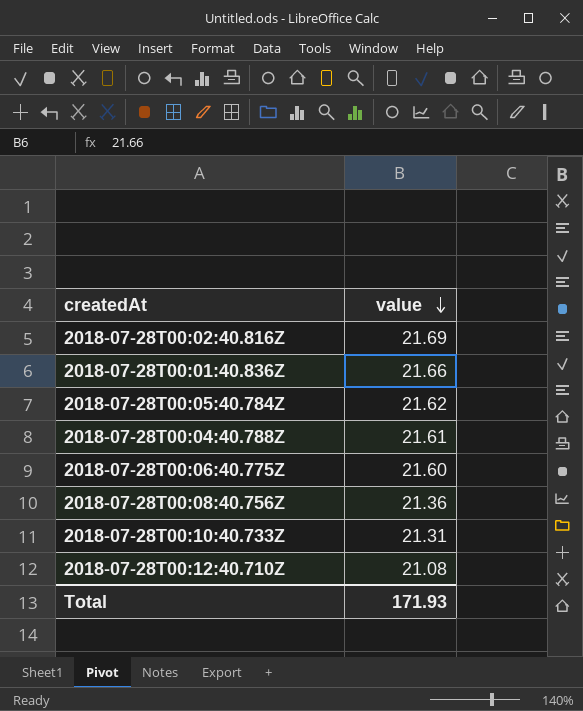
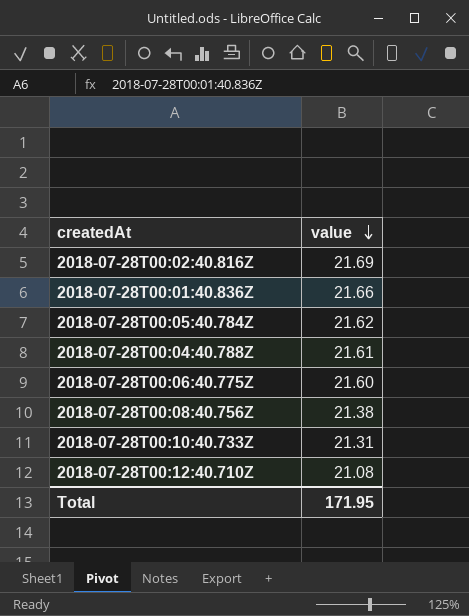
2018-07-28T00:08:40.756Z | value: 21.36 -> 21.38
Total | value: 171.93 -> 171.95

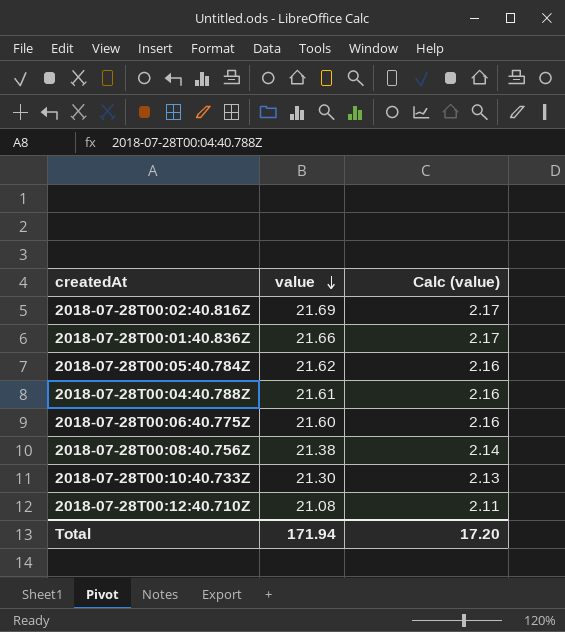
column Calc (value) | formula: none -> [value] * 0.1
2018-07-28T00:10:40.733Z | value: 21.31 -> 21.30
Total | value: 171.95 -> 171.94

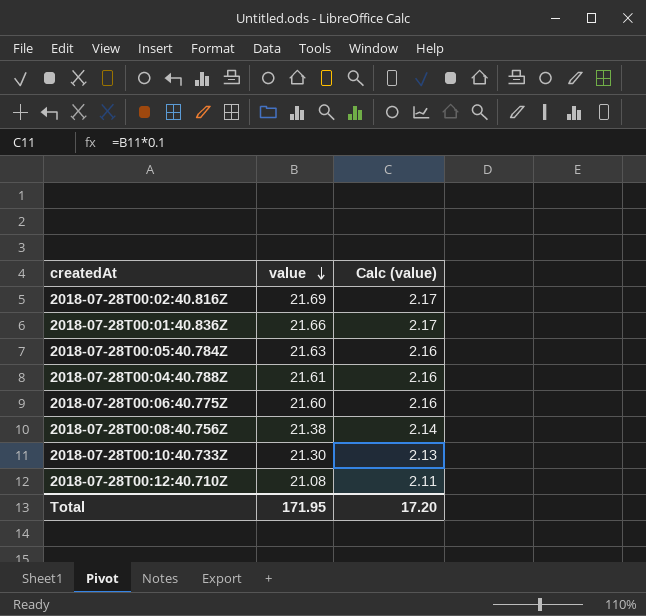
2018-07-28T00:05:40.784Z | value: 21.62 -> 21.63
Total | value: 171.94 -> 171.95

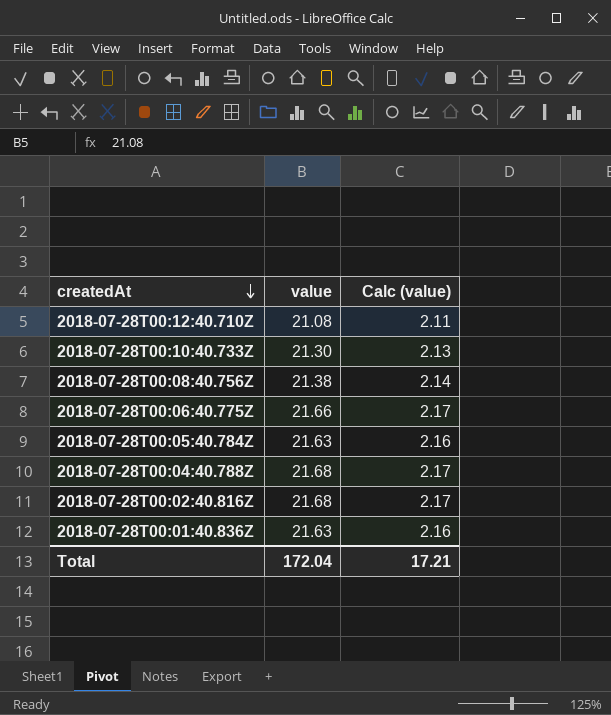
row order: value descending -> createdAt descending
2018-07-28T00:06:40.775Z | value: 21.60 -> 21.66
2018-07-28T00:06:40.775Z | Calc (value): 2.16 -> 2.17
2018-07-28T00:04:40.788Z | value: 21.61 -> 21.68
2018-07-28T00:04:40.788Z | Calc (value): 2.16 -> 2.17
2018-07-28T00:02:40.816Z | value: 21.69 -> 21.68
2018-07-28T00:01:40.836Z | value: 21.66 -> 21.63
2018-07-28T00:01:40.836Z | Calc (value): 2.17 -> 2.16
Total | value: 171.95 -> 172.04
Total | Calc (value): 17.20 -> 17.21

